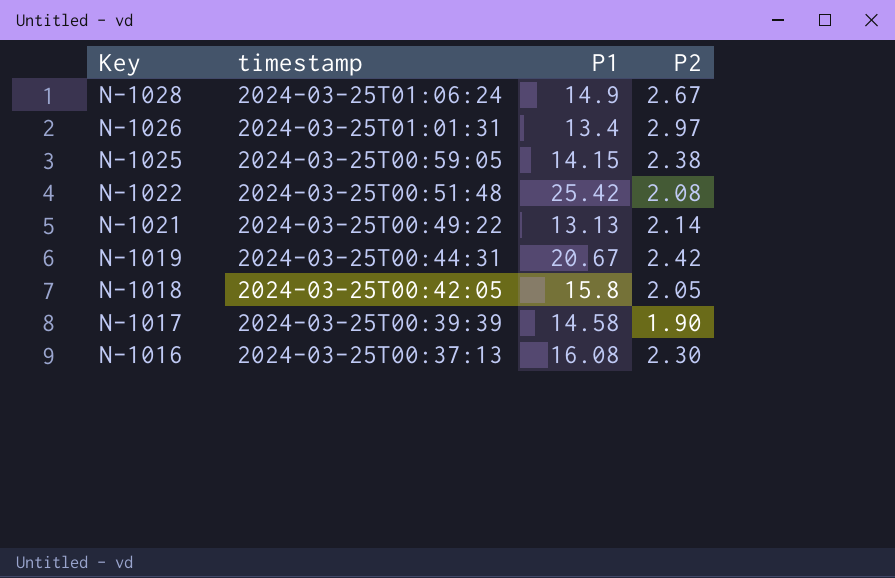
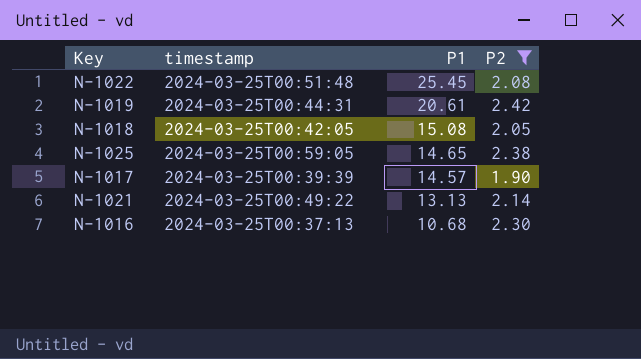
filter: none -> P2 <= 2.42
row order: Key descending -> P1 descending
N-1022 | P1: 25.42 -> 25.45
N-1019 | P1: 20.67 -> 20.61
N-1018 | P1: 15.8 -> 15.08
N-1025 | P1: 14.15 -> 14.65
N-1017 | P1: 14.58 -> 14.57
N-1016 | P1: 16.08 -> 10.68

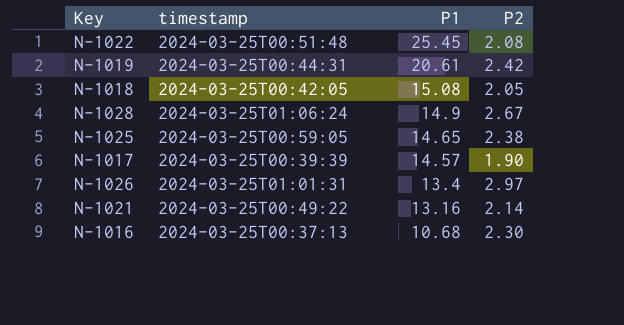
filter: P2 <= 2.42 -> none
N-1021 | P1: 13.13 -> 13.16

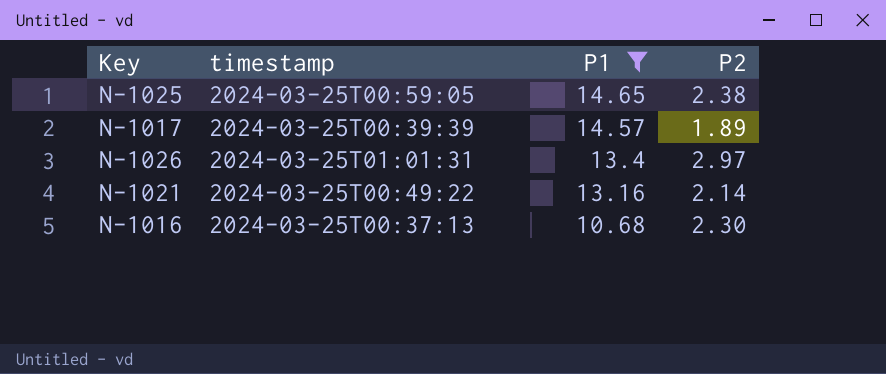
filter: none -> P1 <= 14.65
N-1017 | P2: 1.90 -> 1.89

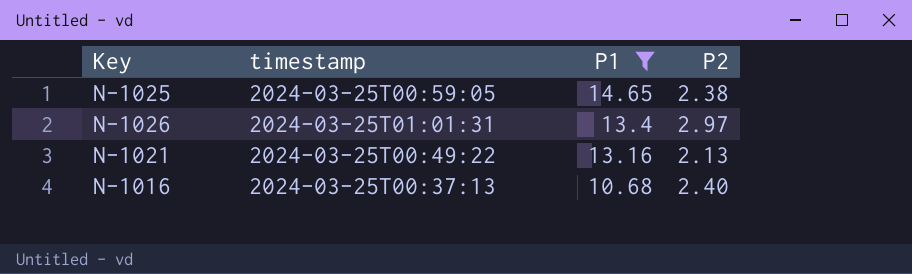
row N-1017: 2024-03-25T00:39:39 | 14.57 | 1.89 -> none
N-1021 | P2: 2.14 -> 2.13
N-1016 | P2: 2.30 -> 2.40

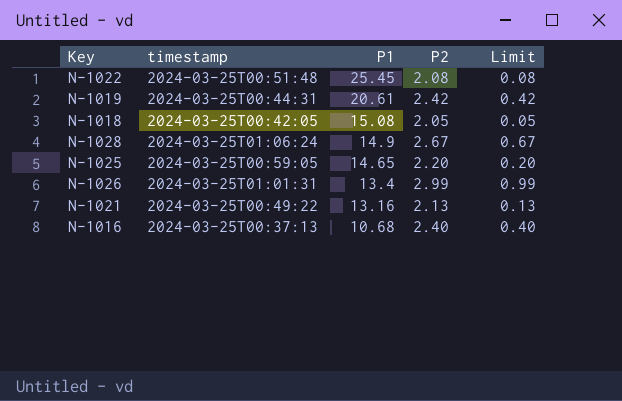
filter: P1 <= 14.65 -> none
column Limit | formula: none -> [P2] - 2
N-1025 | P2: 2.38 -> 2.20
N-1026 | P2: 2.97 -> 2.99

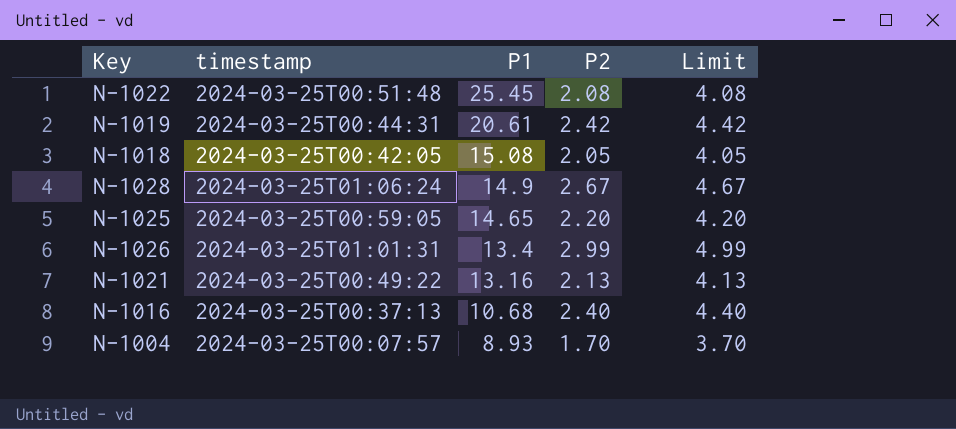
column Limit | formula: [P2] - 2 -> [P2] + 2
row N-1004: none -> 2024-03-25T00:07:57 | 8.93 | 1.70 | 3.70

